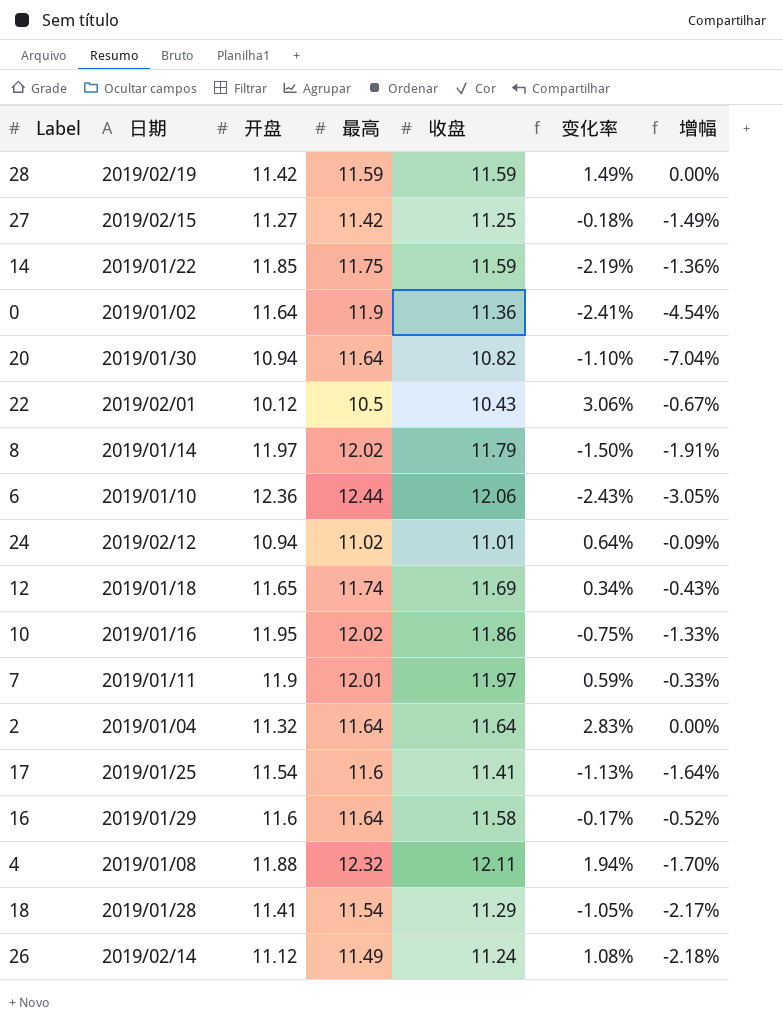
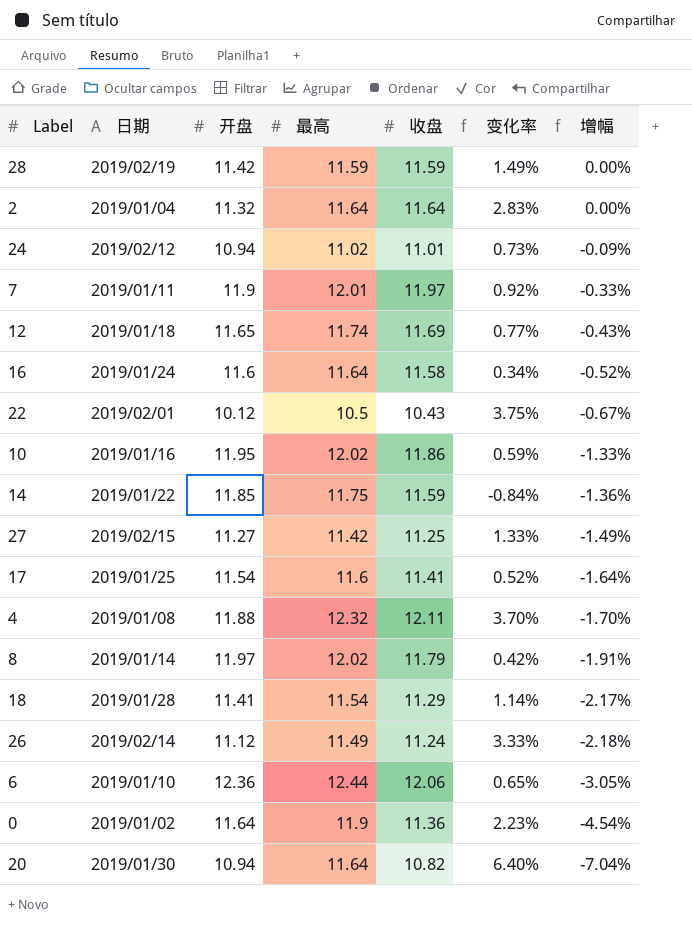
row order: none -> 增幅 descending
column 变化率 | formula: ([收盘] - [开盘]) / [开盘] -> ([最高] - [开盘]) / [开盘]
16 | 日期: 2019/01/29 -> 2019/01/24

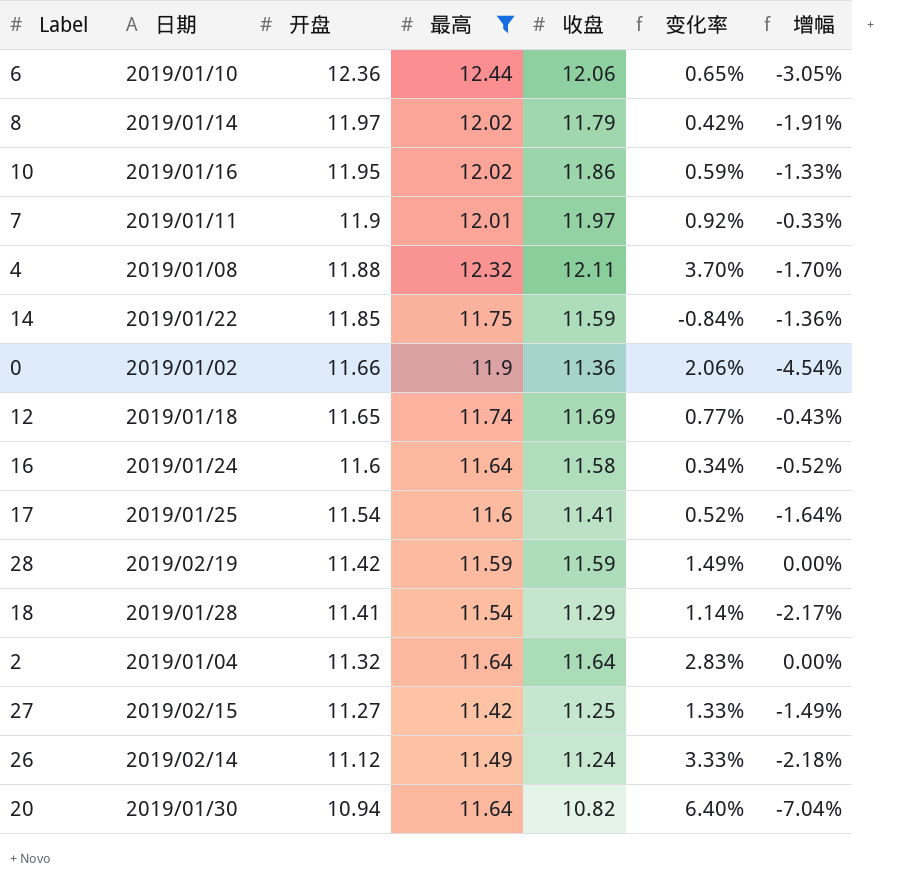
filter: none -> 最高 >= 11.42
row order: 增幅 descending -> 开盘 descending
0 | 开盘: 11.64 -> 11.66
0 | 变化率: 2.23% -> 2.06%

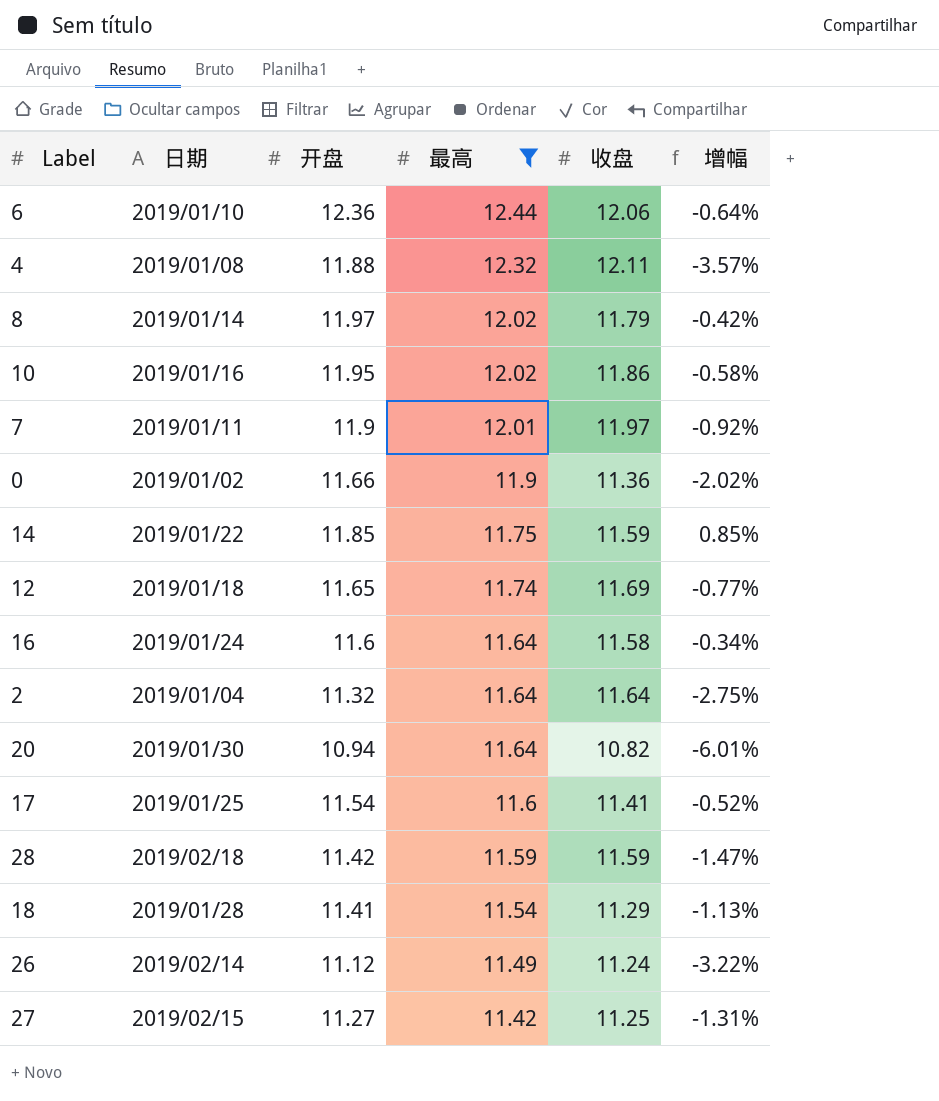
row order: 开盘 descending -> 最高 descending
column 变化率 | formula: ([最高] - [开盘]) / [开盘] -> none
column 增幅 | formula: ([收盘] - [最高]) / [最高] -> ([开盘] - [最高]) / [最高]
28 | 日期: 2019/02/19 -> 2019/02/18

